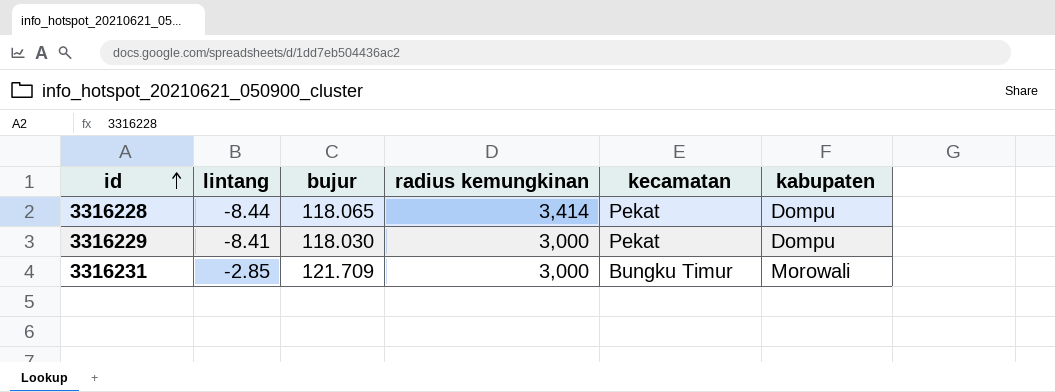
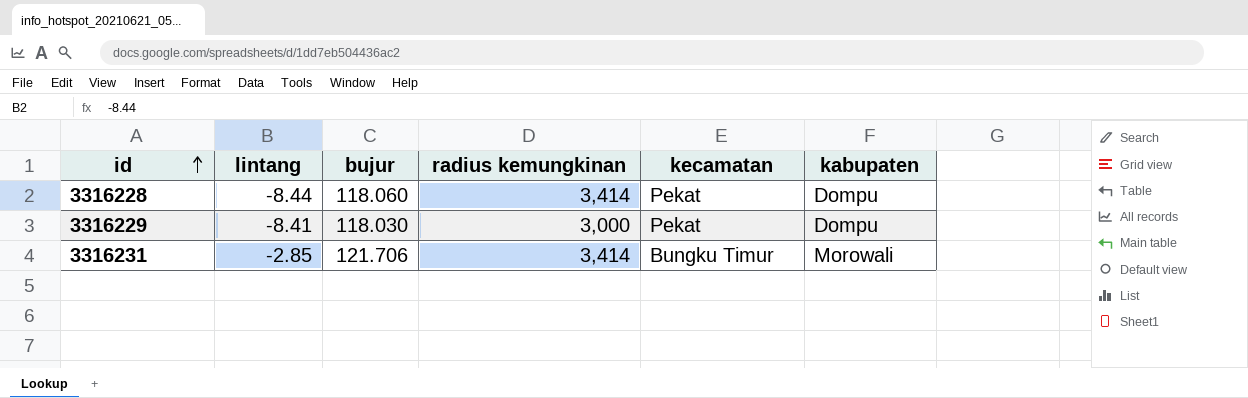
3316228 | bujur: 118.065 -> 118.060
3316231 | bujur: 121.709 -> 121.706
3316231 | radius kemungkinan: 3,000 -> 3,414

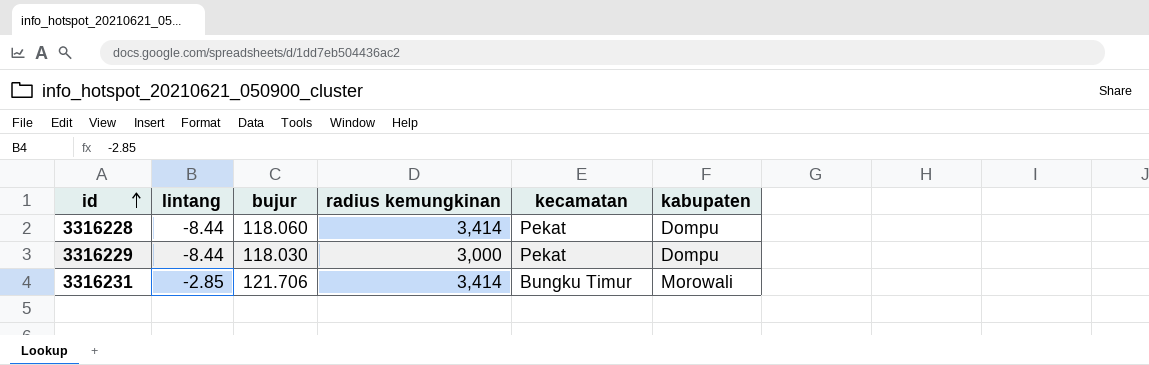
3316229 | lintang: -8.41 -> -8.44

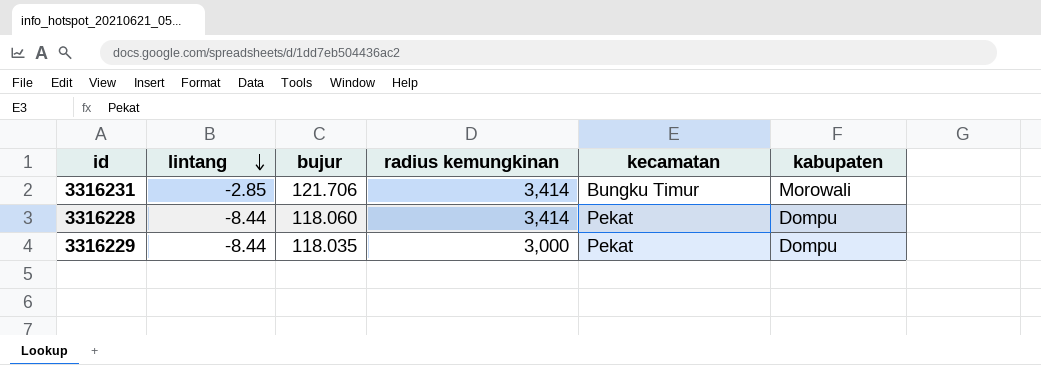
row order: id ascending -> lintang descending
3316229 | bujur: 118.030 -> 118.035

